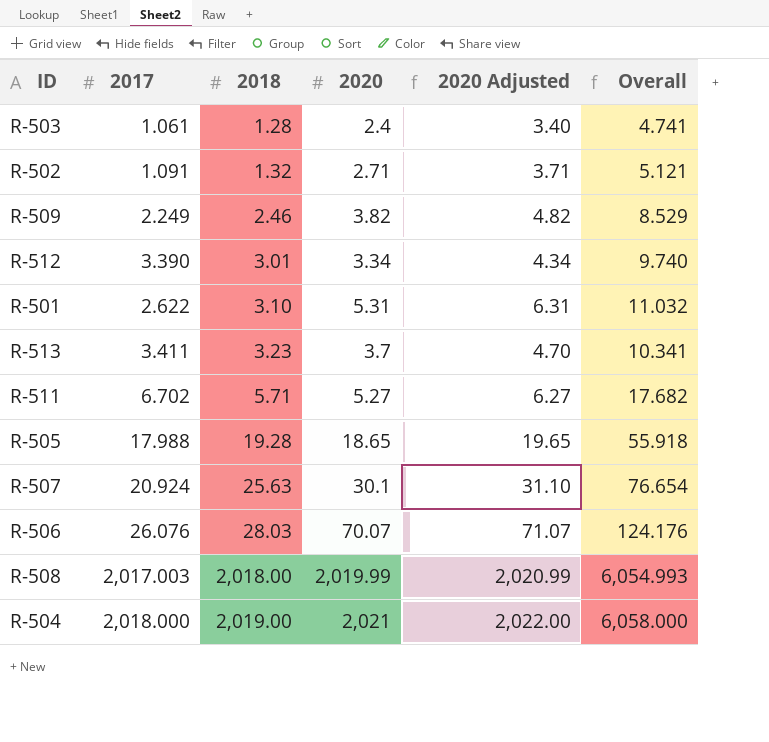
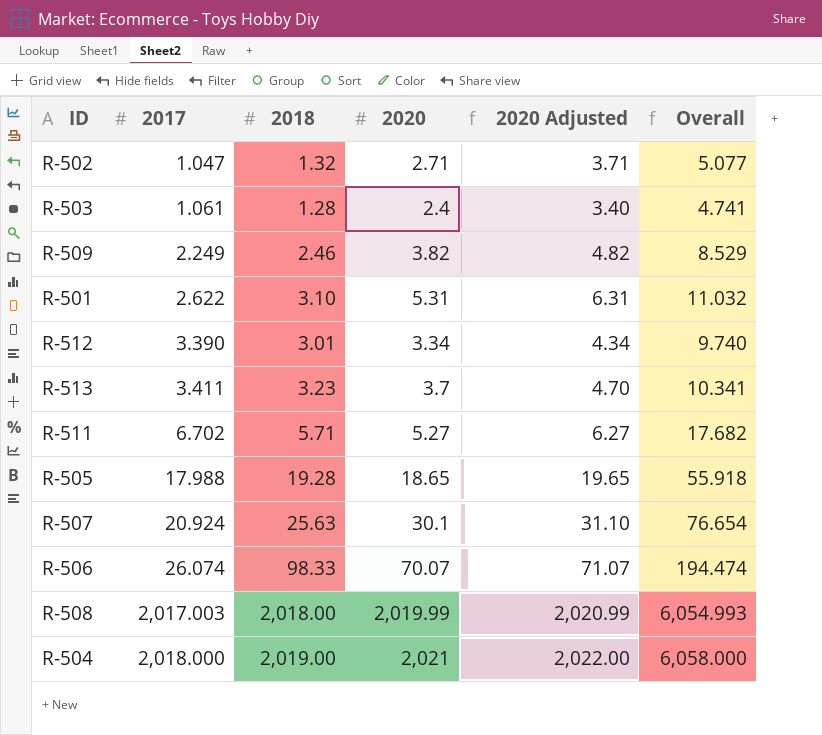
row order: 2018 ascending -> 2017 ascending
R-502 | 2017: 1.091 -> 1.047
R-502 | Overall: 5.121 -> 5.077
R-506 | 2017: 26.076 -> 26.074
R-506 | 2018: 28.03 -> 98.33
R-506 | Overall: 124.176 -> 194.474

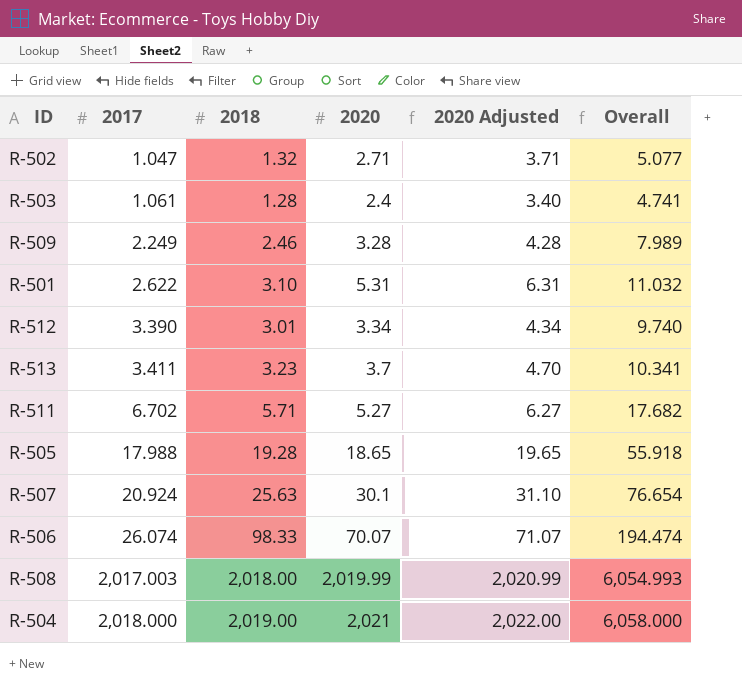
R-509 | 2020: 3.82 -> 3.28
R-509 | 2020 Adjusted: 4.82 -> 4.28
R-509 | Overall: 8.529 -> 7.989

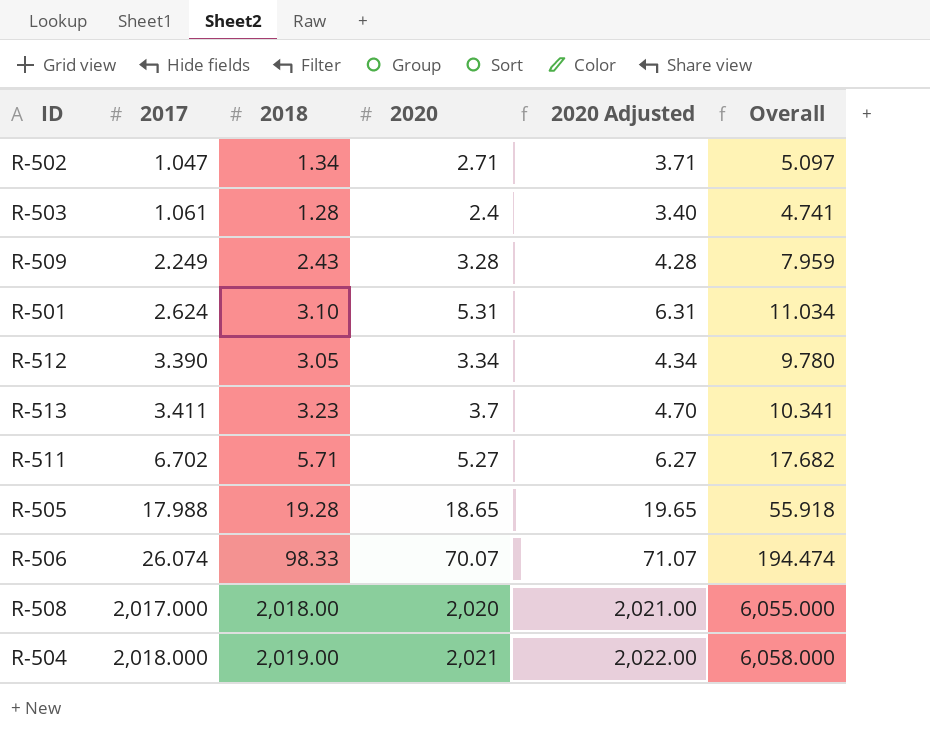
row R-507: 20.924 | 25.63 | 30.1 | 31.10 | 76.654 -> none
R-502 | 2018: 1.32 -> 1.34
R-502 | Overall: 5.077 -> 5.097
R-509 | 2018: 2.46 -> 2.43
R-509 | Overall: 7.989 -> 7.959
R-501 | 2017: 2.622 -> 2.624
R-501 | Overall: 11.032 -> 11.034
R-512 | 2018: 3.01 -> 3.05
R-512 | Overall: 9.740 -> 9.780
R-508 | 2017: 2,017.003 -> 2,017.000
R-508 | 2020: 2,019.99 -> 2,020
R-508 | 2020 Adjusted: 2,020.99 -> 2,021.00
R-508 | Overall: 6,054.993 -> 6,055.000

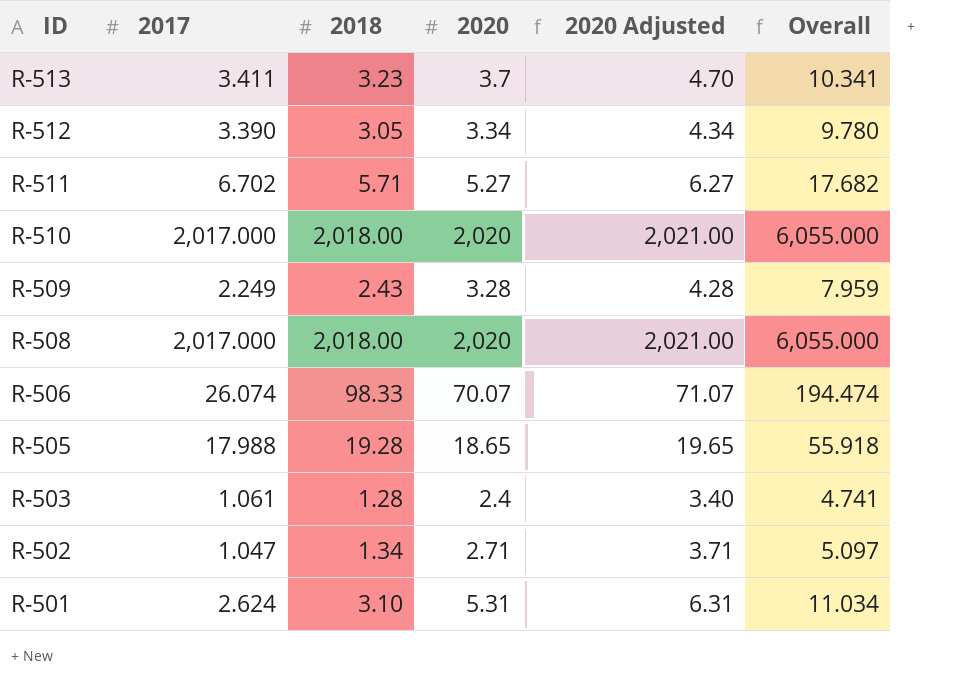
row order: 2017 ascending -> ID descending
row R-504: 2,018.000 | 2,019.00 | 2,021 | 2,022.00 | 6,058.000 -> none
row R-510: none -> 2,017.000 | 2,018.00 | 2,020 | 2,021.00 | 6,055.000

